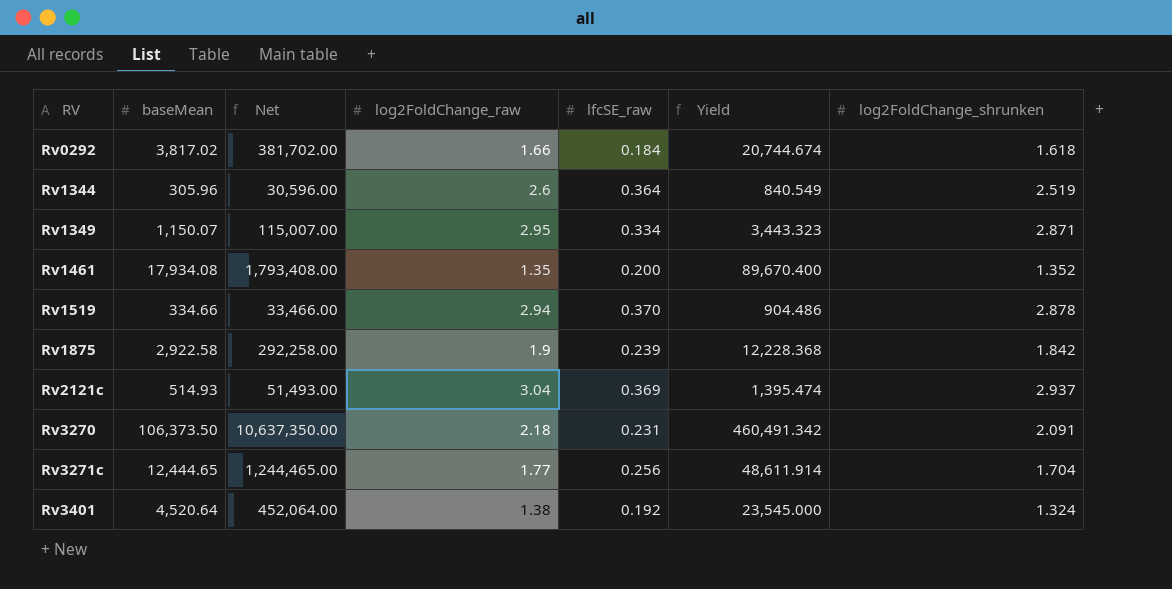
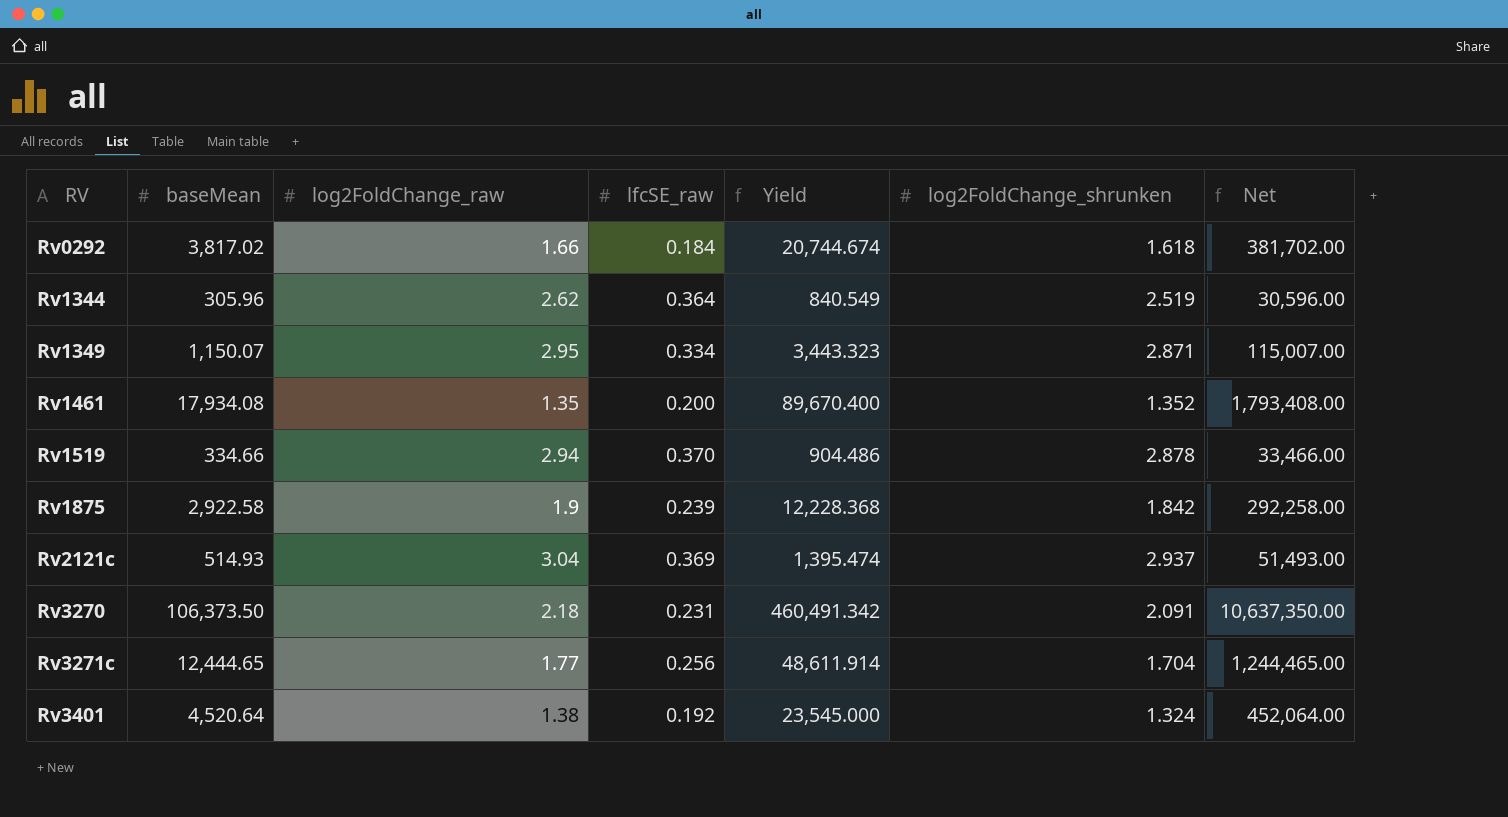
column Net | position: 3 -> 7
Rv1344 | log2FoldChange_raw: 2.6 -> 2.62

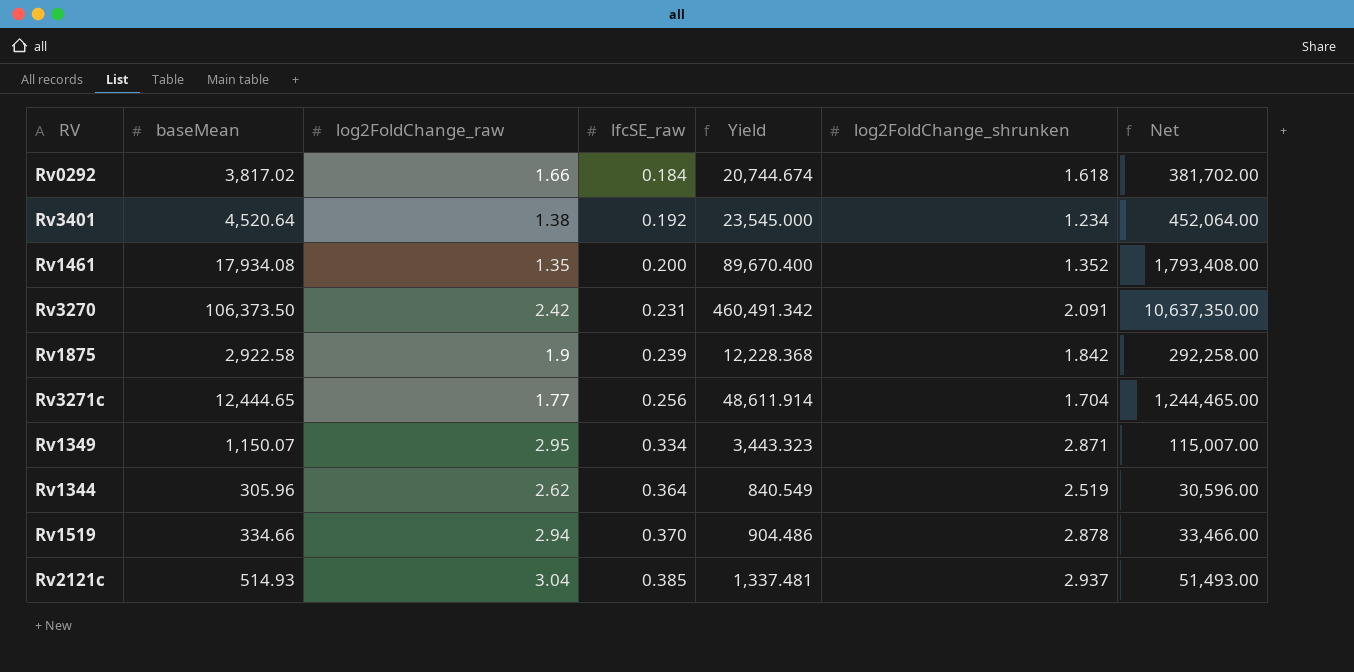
row order: RV ascending -> lfcSE_raw ascending
Rv3401 | log2FoldChange_shrunken: 1.324 -> 1.234
Rv3270 | log2FoldChange_raw: 2.18 -> 2.42
Rv2121c | lfcSE_raw: 0.369 -> 0.385
Rv2121c | Yield: 1,395.474 -> 1,337.481

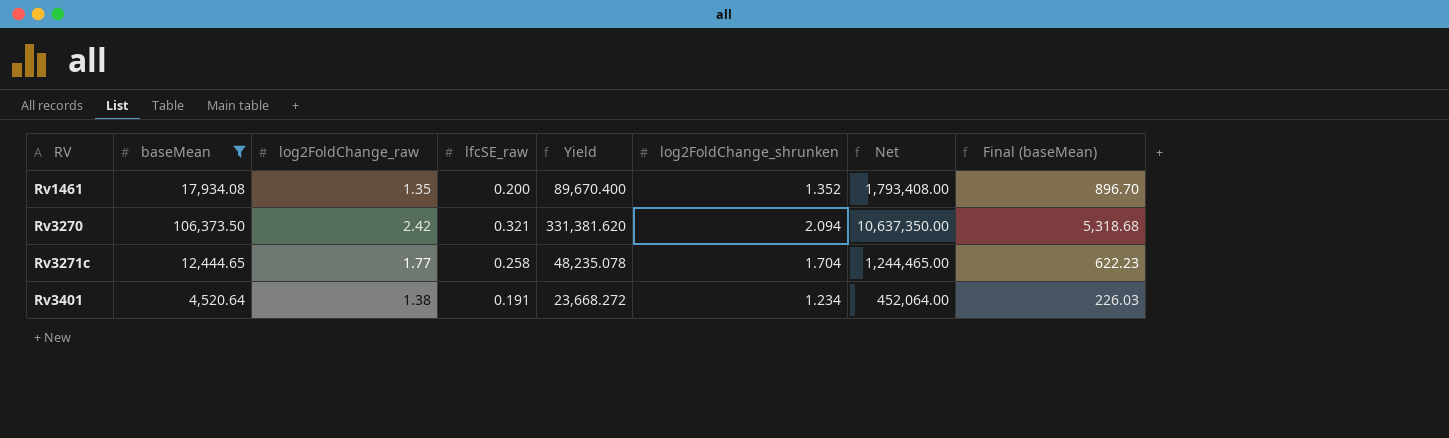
filter: none -> baseMean >= 4,520.64
row order: lfcSE_raw ascending -> RV ascending
column Final (baseMean) | formula: none -> [baseMean] * 0.05
Rv3270 | lfcSE_raw: 0.231 -> 0.321
Rv3270 | Yield: 460,491.342 -> 331,381.620
Rv3270 | log2FoldChange_shrunken: 2.091 -> 2.094
Rv3271c | lfcSE_raw: 0.256 -> 0.258
Rv3271c | Yield: 48,611.914 -> 48,235.078
Rv3401 | lfcSE_raw: 0.192 -> 0.191
Rv3401 | Yield: 23,545.000 -> 23,668.272

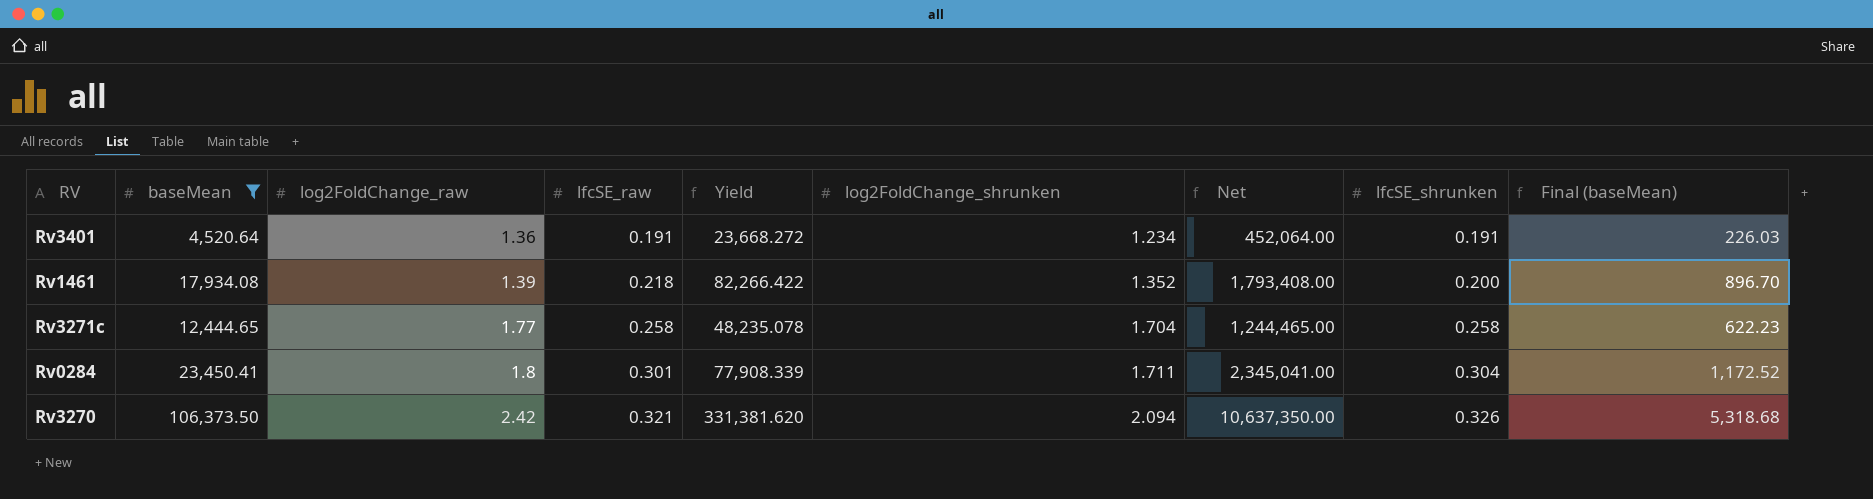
row order: RV ascending -> log2FoldChange_raw ascending
column lfcSE_shrunken | position: none -> 8
Rv3401 | log2FoldChange_raw: 1.38 -> 1.36
Rv1461 | log2FoldChange_raw: 1.35 -> 1.39
Rv1461 | lfcSE_raw: 0.200 -> 0.218
Rv1461 | Yield: 89,670.400 -> 82,266.422
row Rv0284: none -> 23,450.41 | 1.8 | 0.301 | 77,908.339 | 1.711 | 2,345,041.00 | 0.304 | 1,172.52

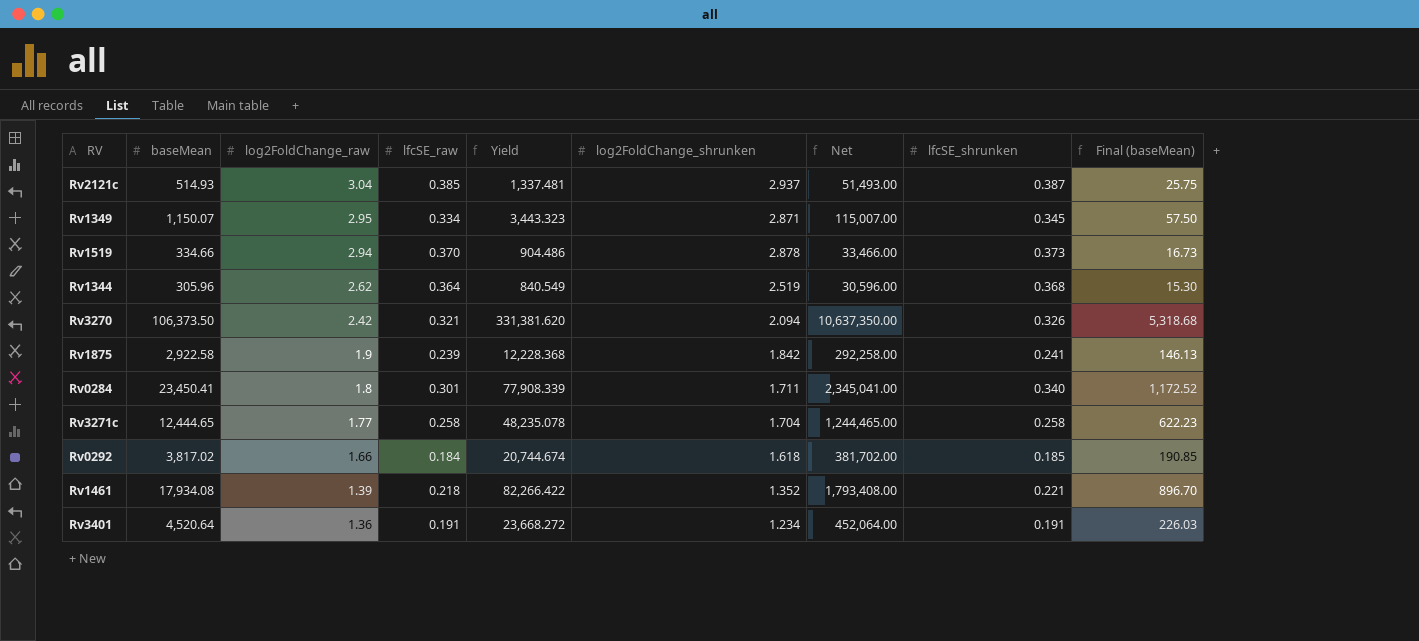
filter: baseMean >= 4,520.64 -> none
row order: log2FoldChange_raw ascending -> log2FoldChange_raw descending
Rv0284 | lfcSE_shrunken: 0.304 -> 0.340
Rv1461 | lfcSE_shrunken: 0.200 -> 0.221

